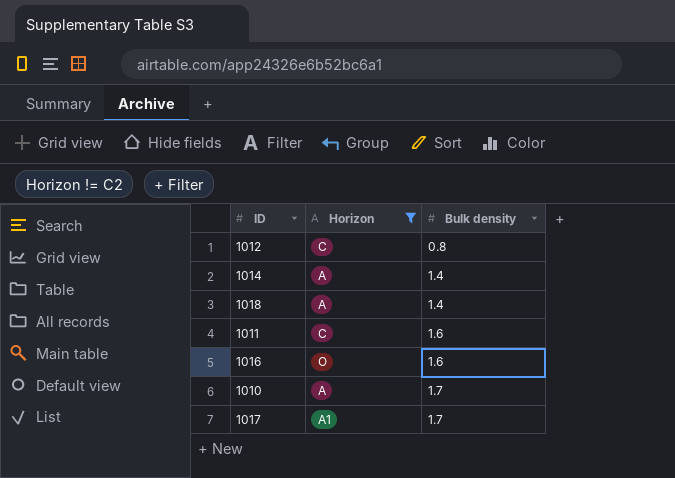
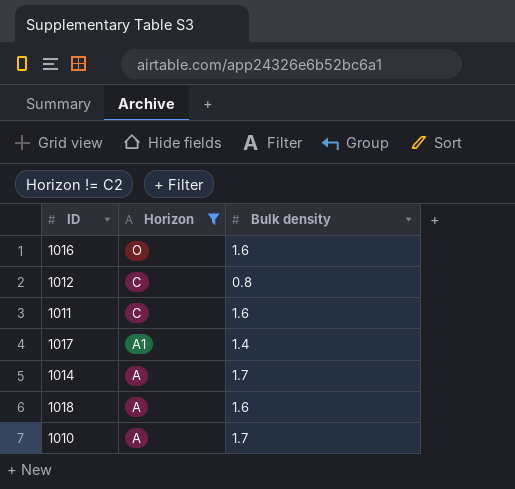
row order: Bulk density ascending -> Horizon descending
1017 | Bulk density: 1.7 -> 1.4
1014 | Bulk density: 1.4 -> 1.7
1018 | Bulk density: 1.4 -> 1.6

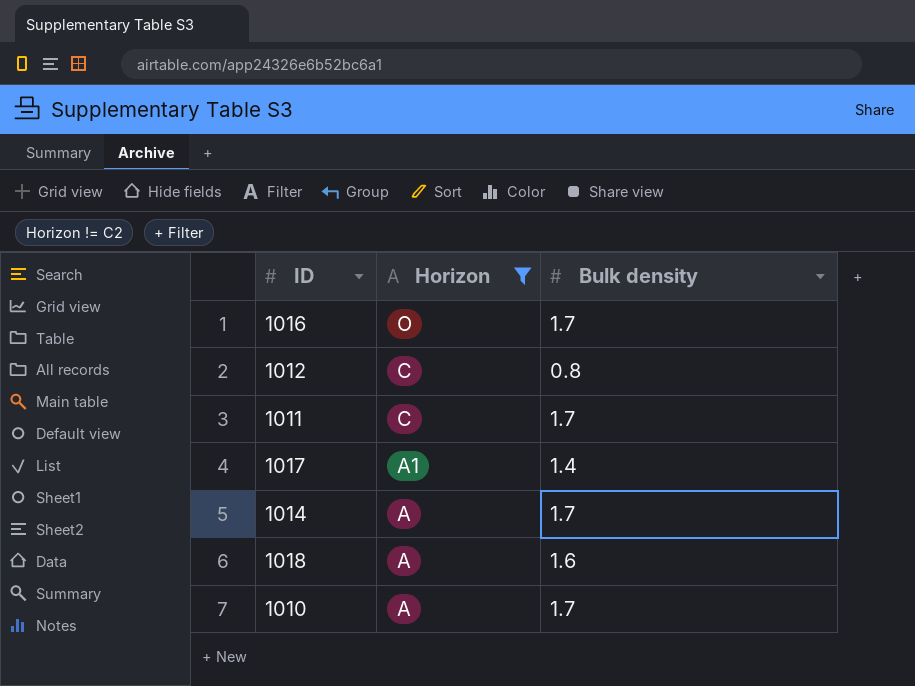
1016 | Bulk density: 1.6 -> 1.7
1011 | Bulk density: 1.6 -> 1.7

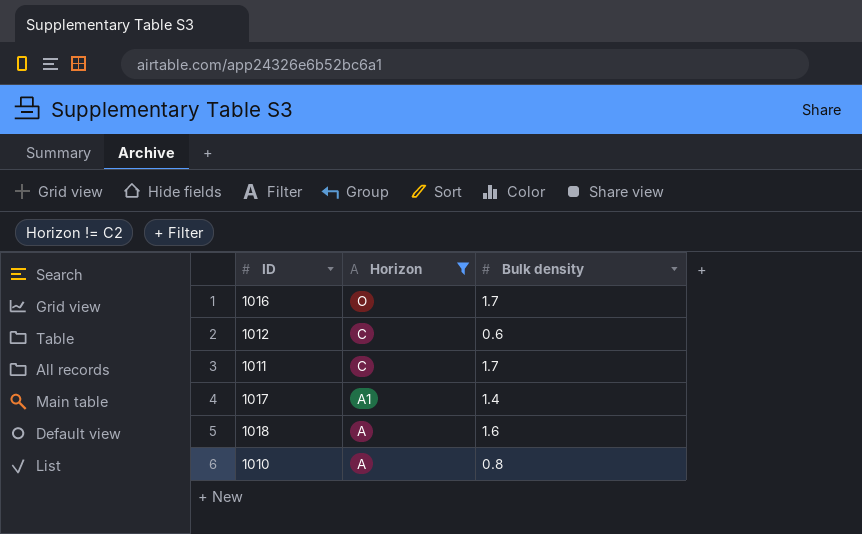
row 1014: A | 1.7 -> none
1012 | Bulk density: 0.8 -> 0.6
1010 | Bulk density: 1.7 -> 0.8

